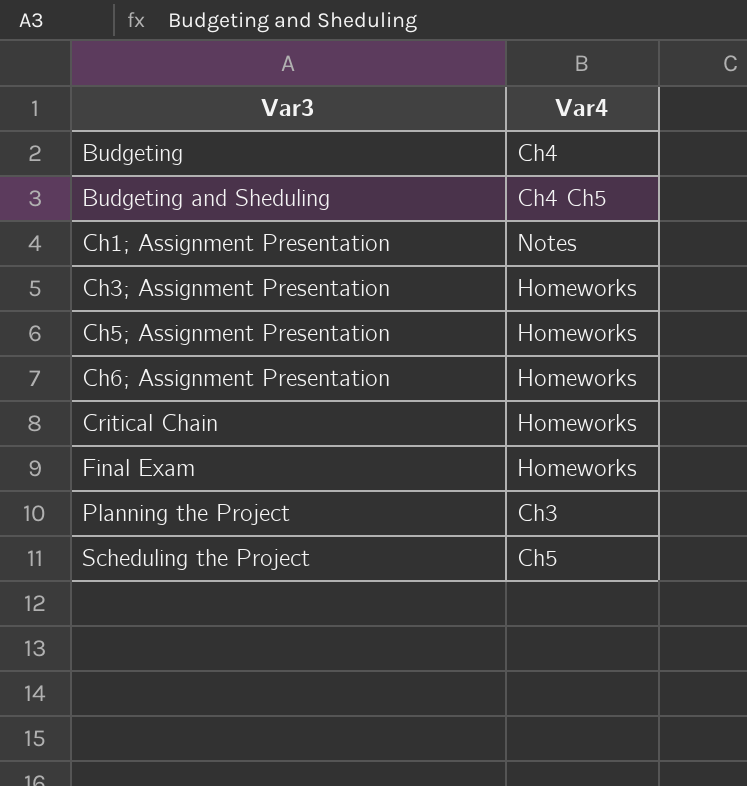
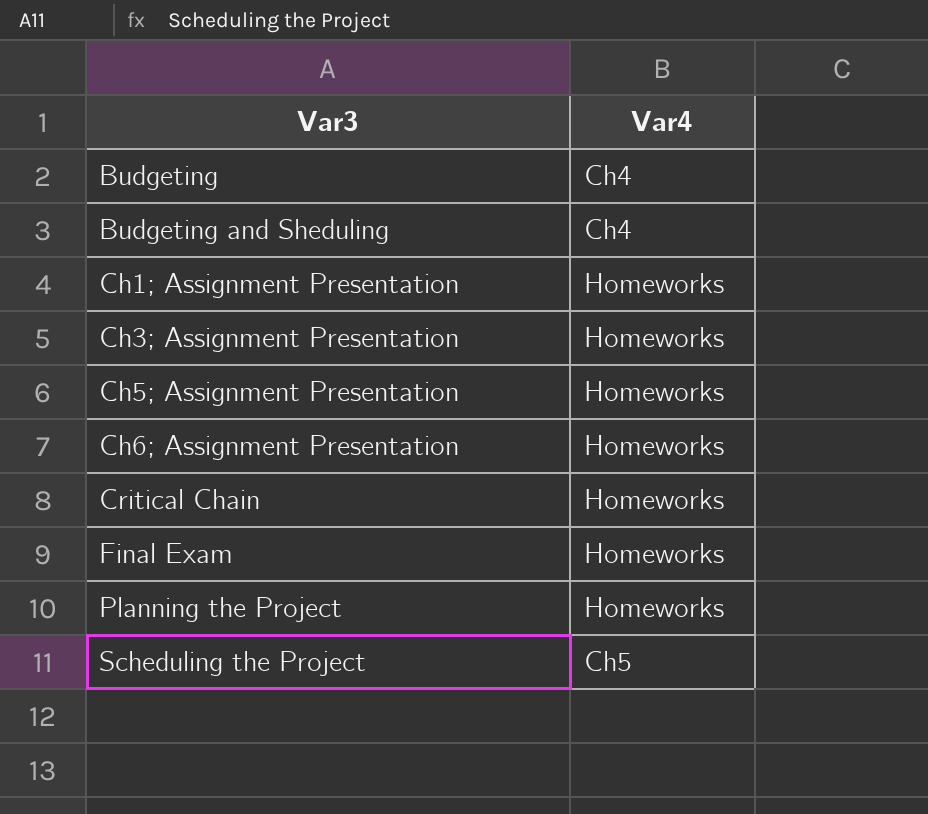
Budgeting and Sheduling | Var4: Ch4 Ch5 -> Ch4
Ch1; Assignment Presentation | Var4: Notes -> Homeworks
Planning the Project | Var4: Ch3 -> Homeworks

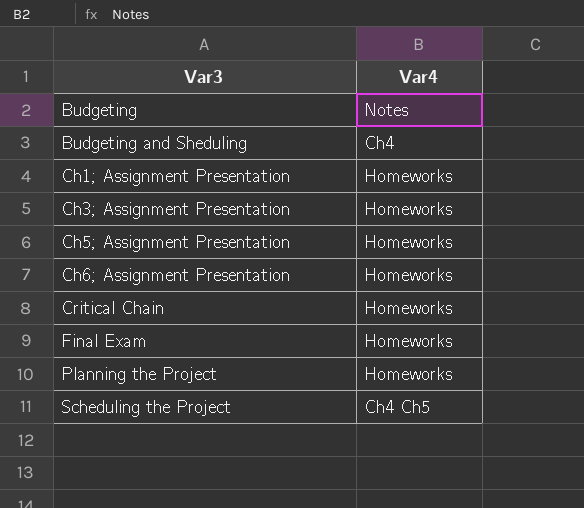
Budgeting | Var4: Ch4 -> Notes
Scheduling the Project | Var4: Ch5 -> Ch4 Ch5

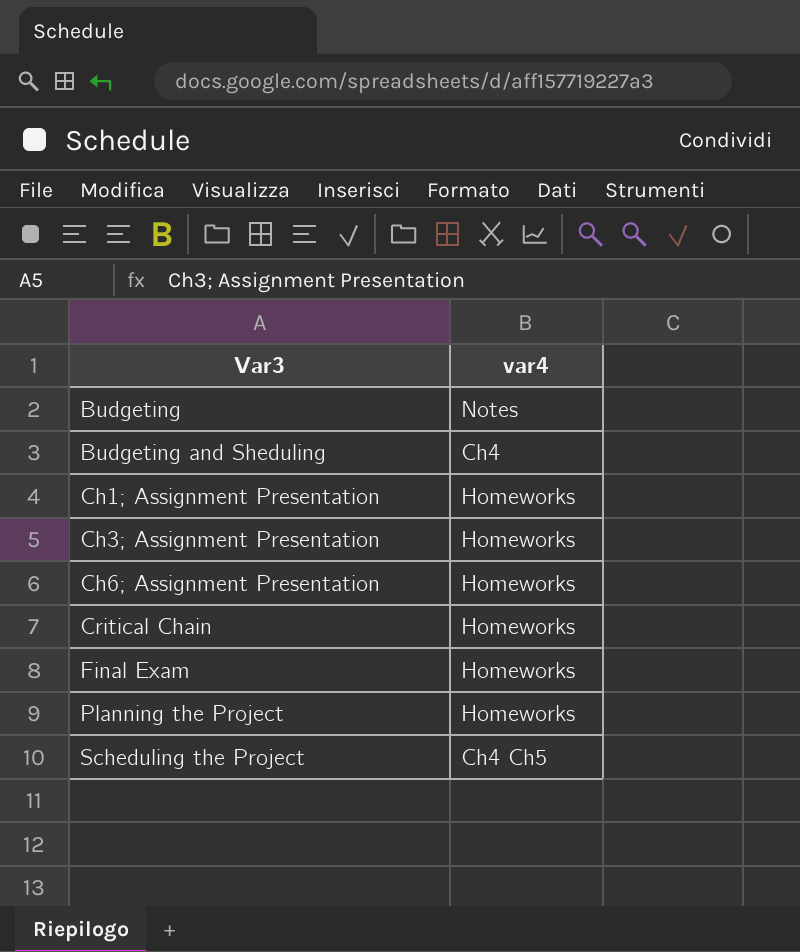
column name: Var4 -> var4
row Ch5; Assignment Presentation: Homeworks -> none

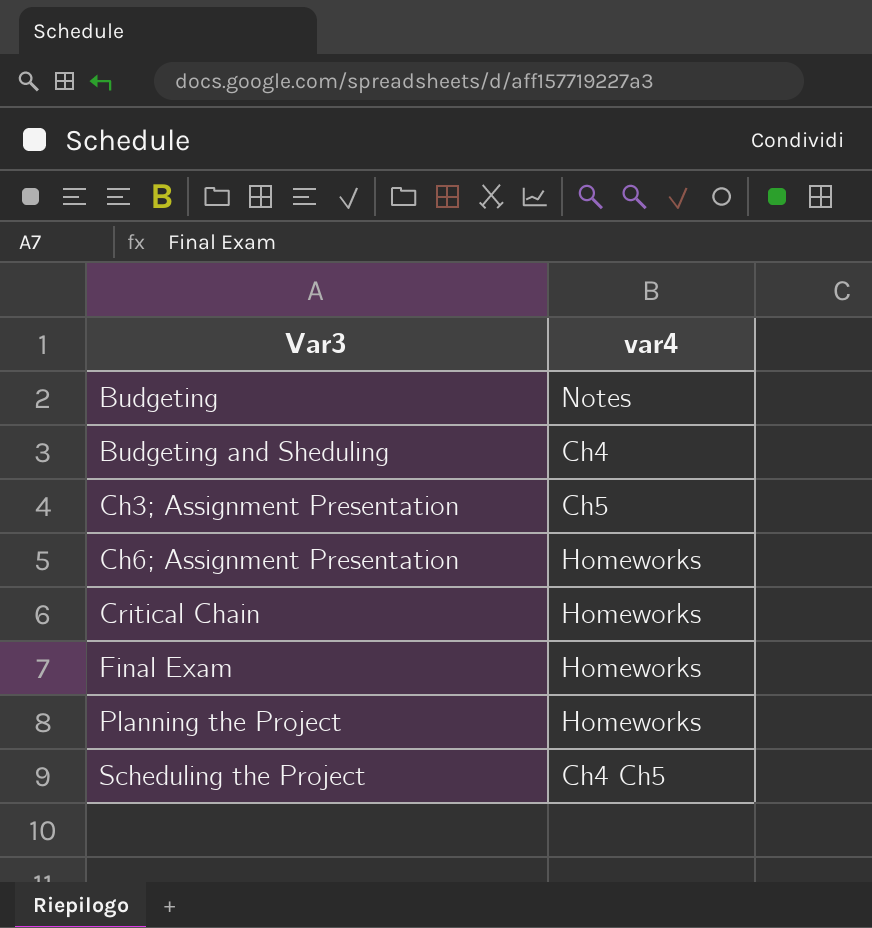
row Ch1; Assignment Presentation: Homeworks -> none
Ch3; Assignment Presentation | var4: Homeworks -> Ch5

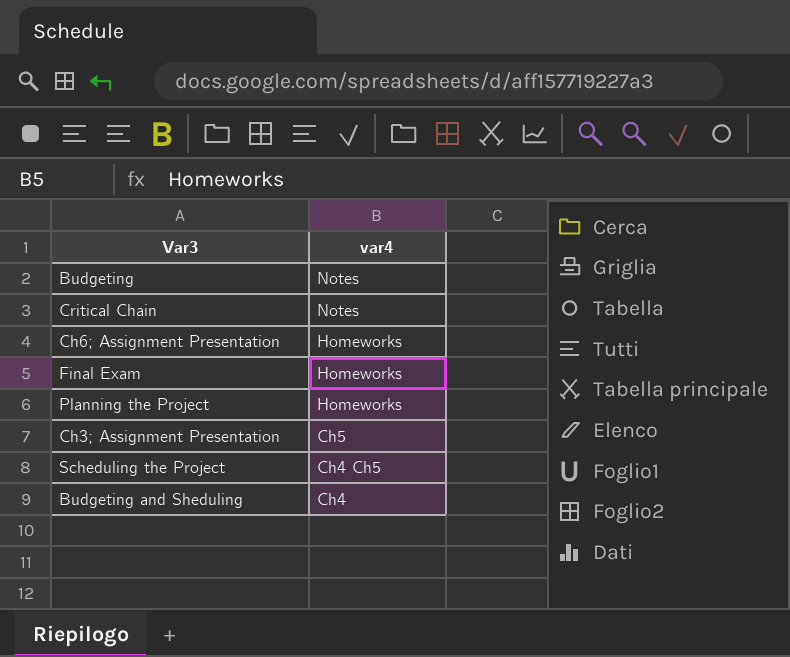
row order: Var3 ascending -> var4 descending
Critical Chain | var4: Homeworks -> Notes

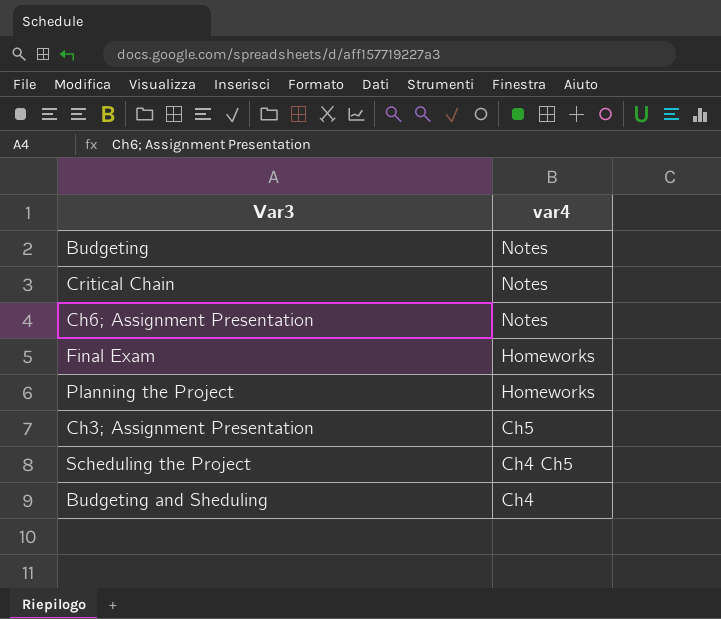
Ch6; Assignment Presentation | var4: Homeworks -> Notes

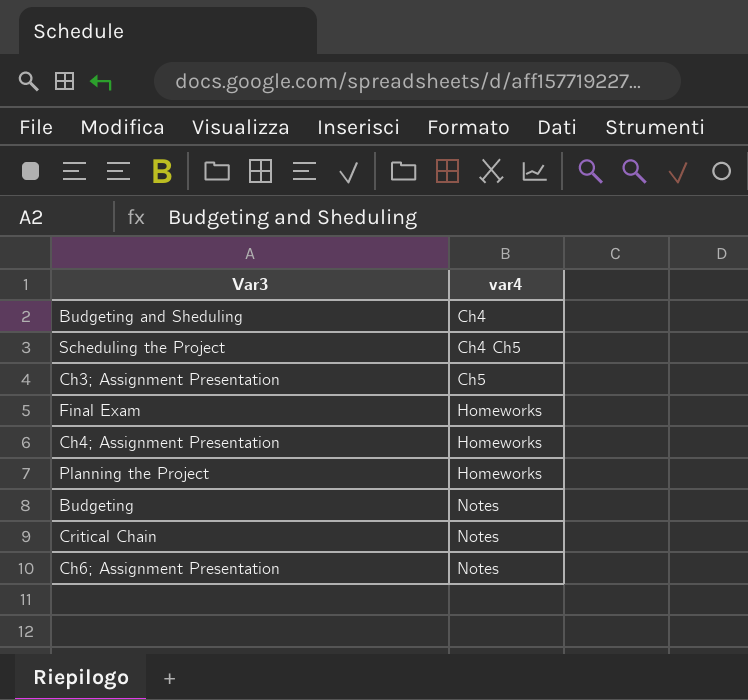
row order: var4 descending -> var4 ascending
row Ch4; Assignment Presentation: none -> Homeworks

